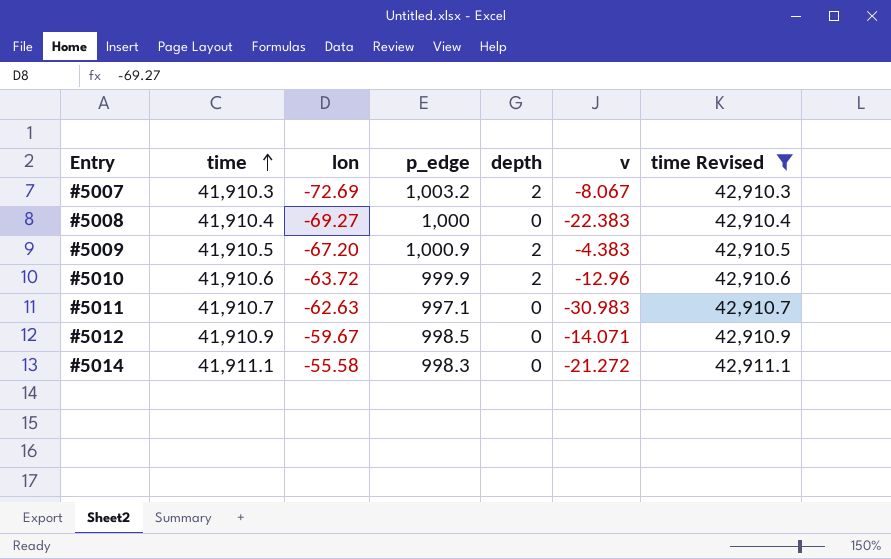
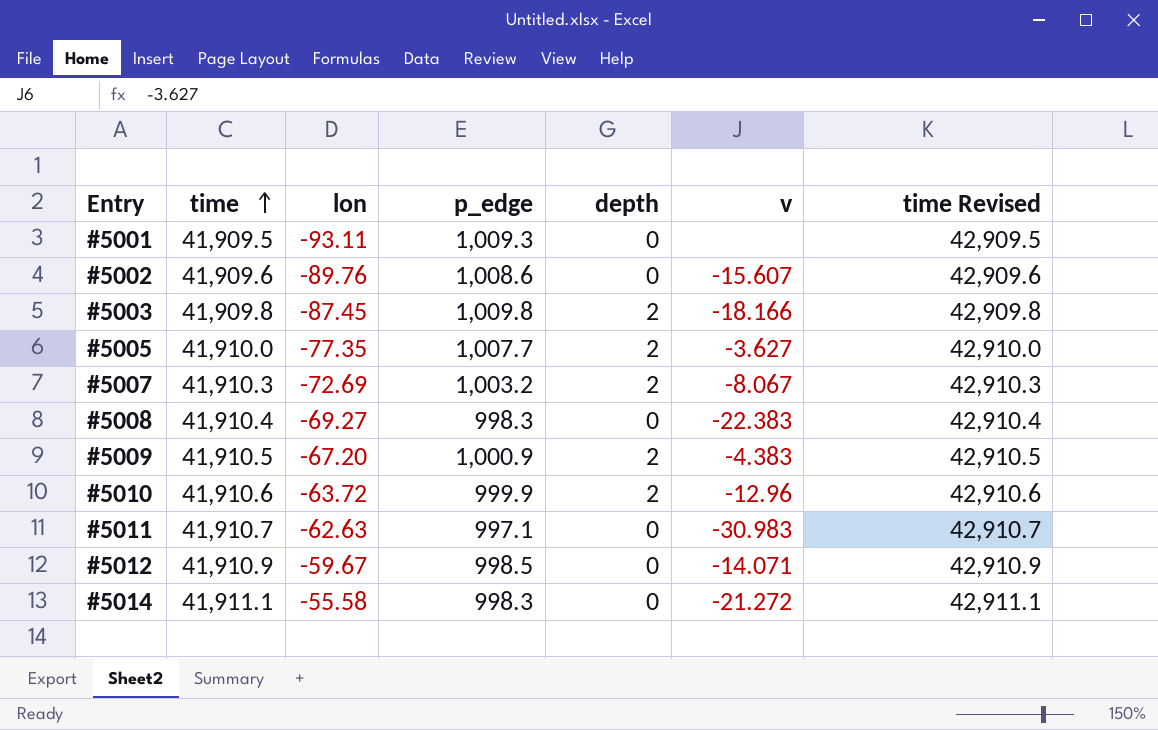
filter: time Revised >= 42,910.3 -> none
#5008 | p_edge: 1,000 -> 998.3

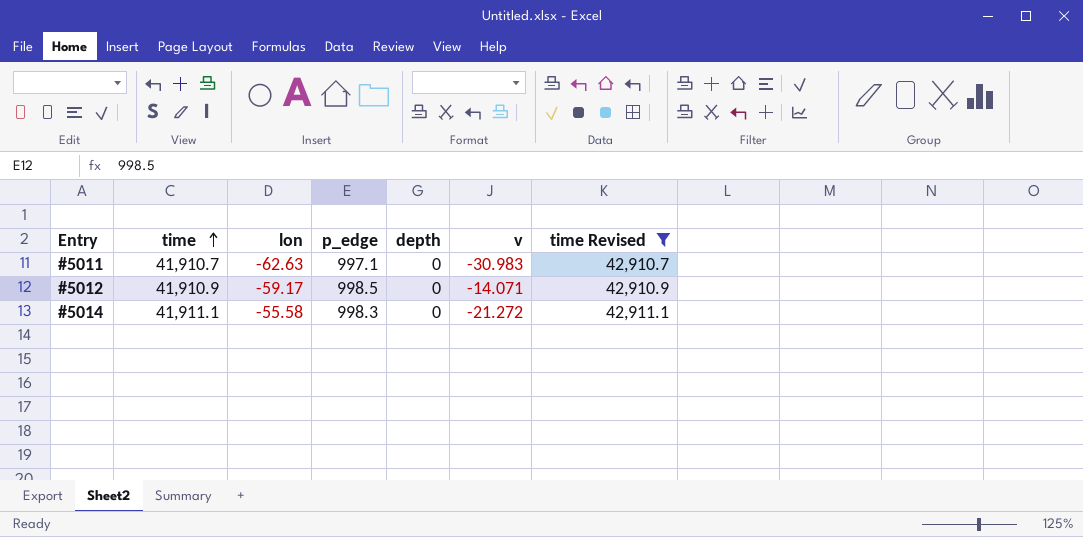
filter: none -> time Revised >= 42,910.7
#5012 | lon: -59.67 -> -59.17

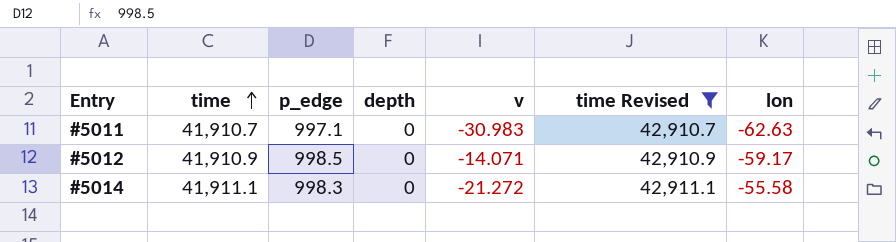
column lon | position: 3 -> 7

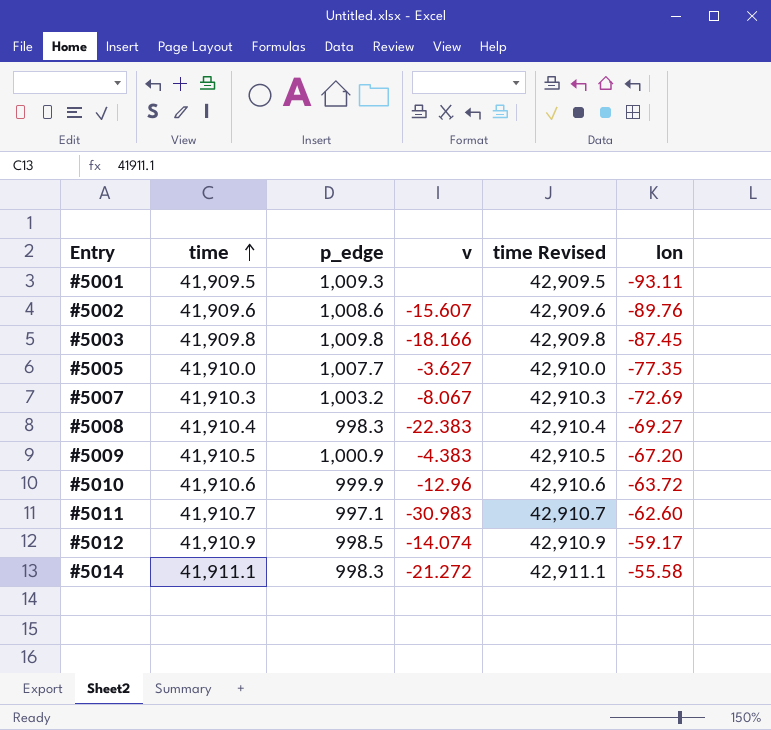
filter: time Revised >= 42,910.7 -> none
column depth | position: 4 -> none
#5011 | lon: -62.63 -> -62.60
#5012 | v: -14.071 -> -14.074

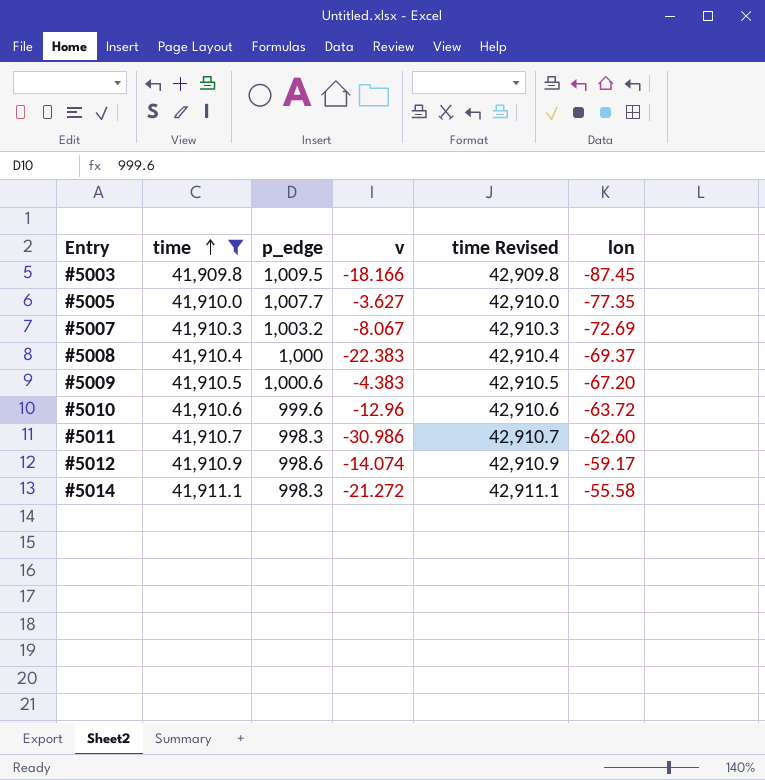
filter: none -> time >= 41,909.8
#5003 | p_edge: 1,009.8 -> 1,009.5
#5008 | p_edge: 998.3 -> 1,000
#5008 | lon: -69.27 -> -69.37
#5009 | p_edge: 1,000.9 -> 1,000.6
#5010 | p_edge: 999.9 -> 999.6
#5011 | p_edge: 997.1 -> 998.3
#5011 | v: -30.983 -> -30.986
#5012 | p_edge: 998.5 -> 998.6

